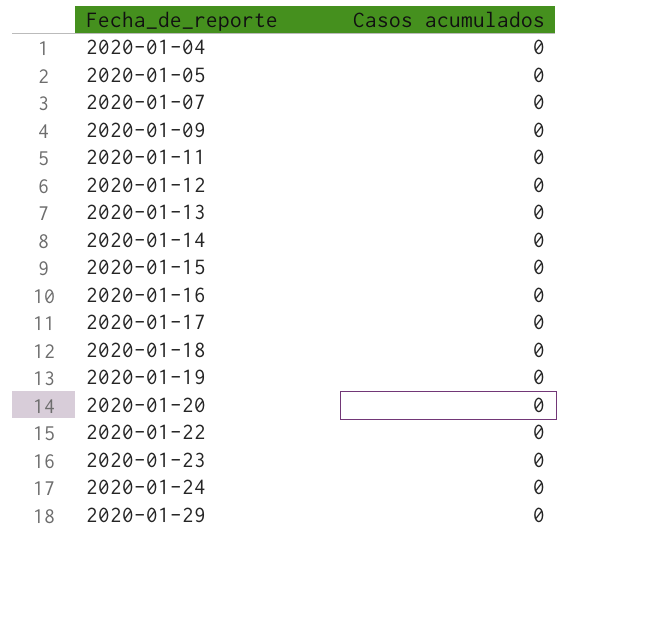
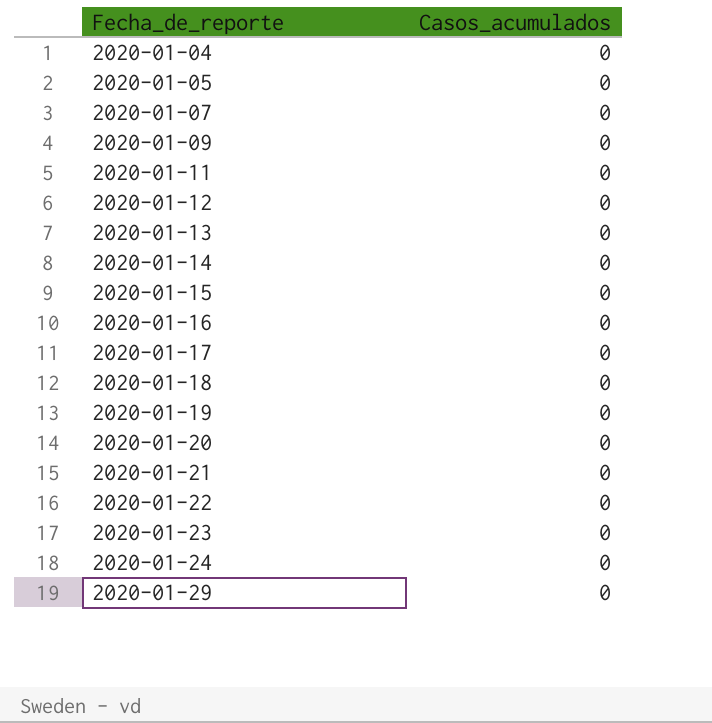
column name: Casos acumulados -> Casos_acumulados
row 2020-01-21: none -> 0

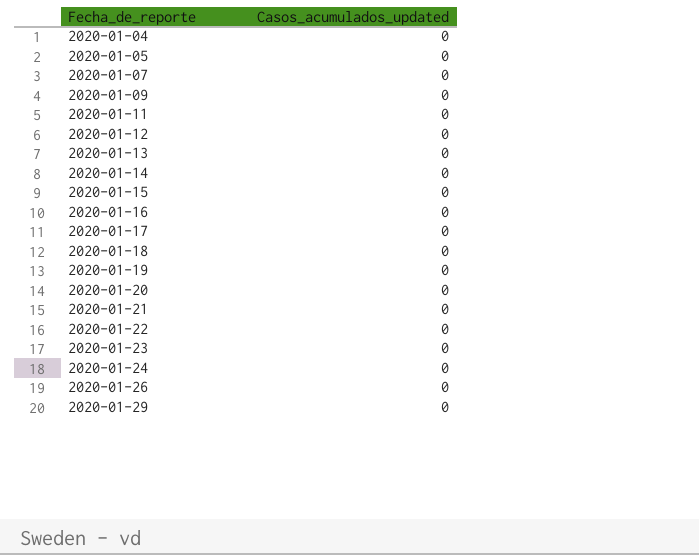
column name: Casos_acumulados -> Casos_acumulados_updated
row 2020-01-26: none -> 0

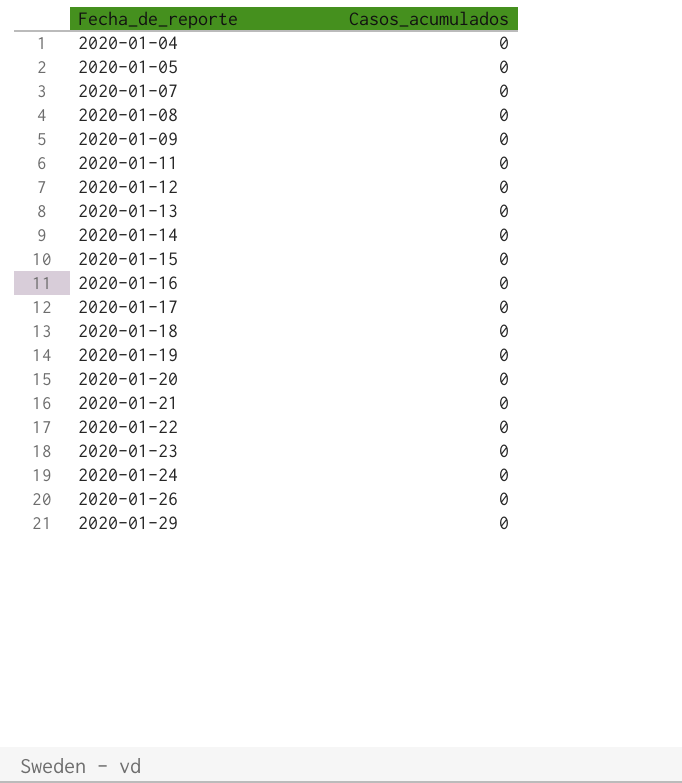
column name: Casos_acumulados_updated -> Casos_acumulados
row 2020-01-08: none -> 0

